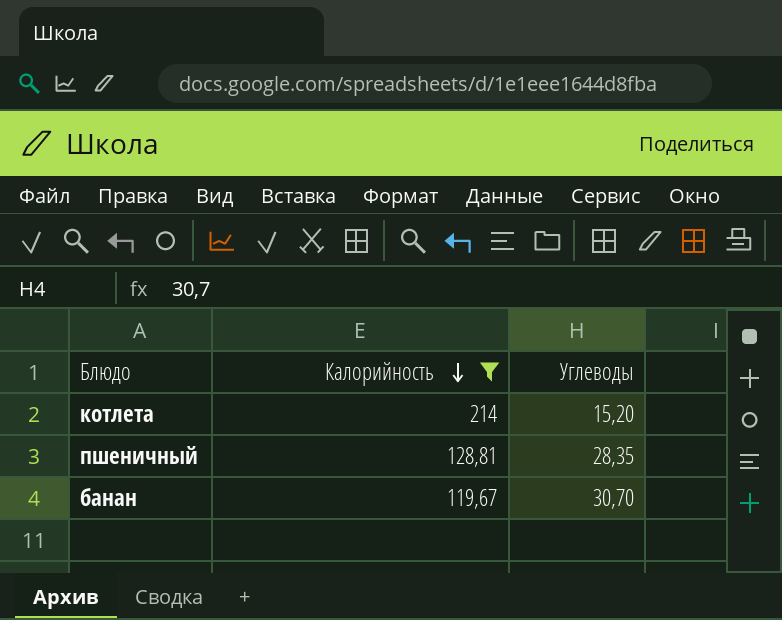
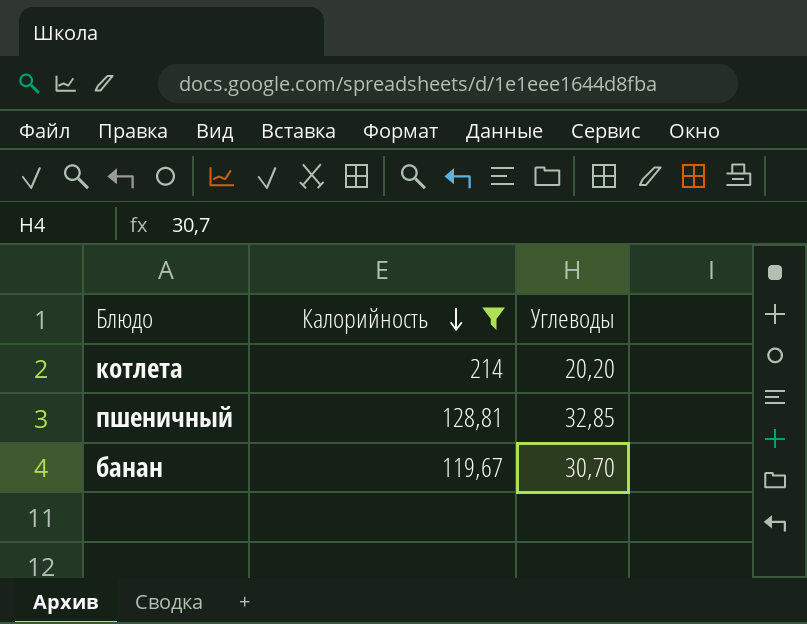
котлета | Углеводы: 15,20 -> 20,20
пшеничный | Углеводы: 28,35 -> 32,85

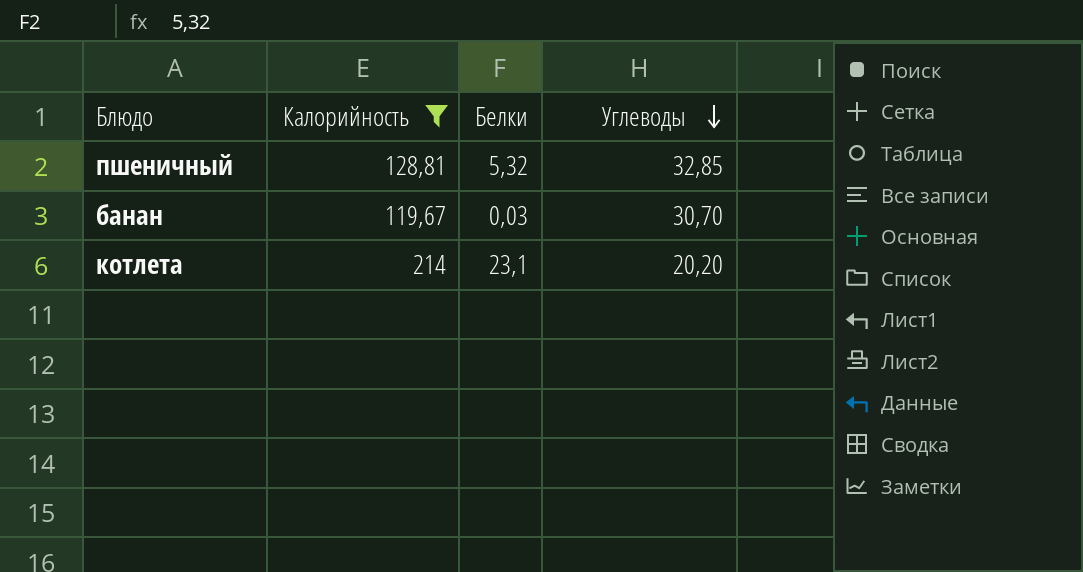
row order: Калорийность descending -> Углеводы descending
column Белки | position: none -> 3

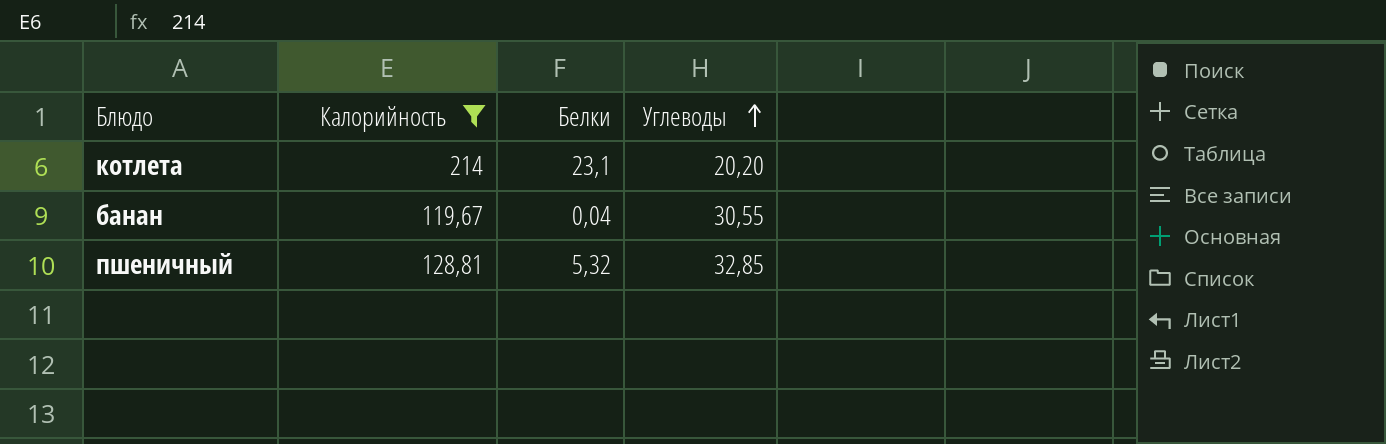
row order: Углеводы descending -> Углеводы ascending
банан | Белки: 0,03 -> 0,04
банан | Углеводы: 30,70 -> 30,55

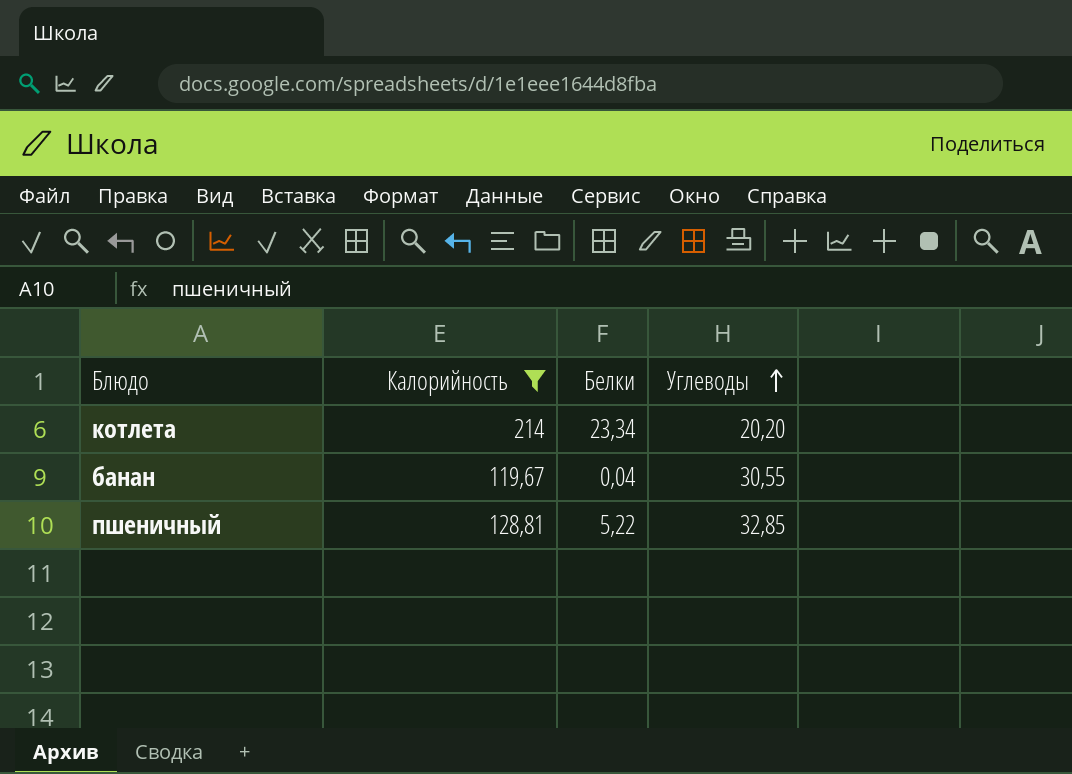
котлета | Белки: 23,1 -> 23,34
пшеничный | Белки: 5,32 -> 5,22

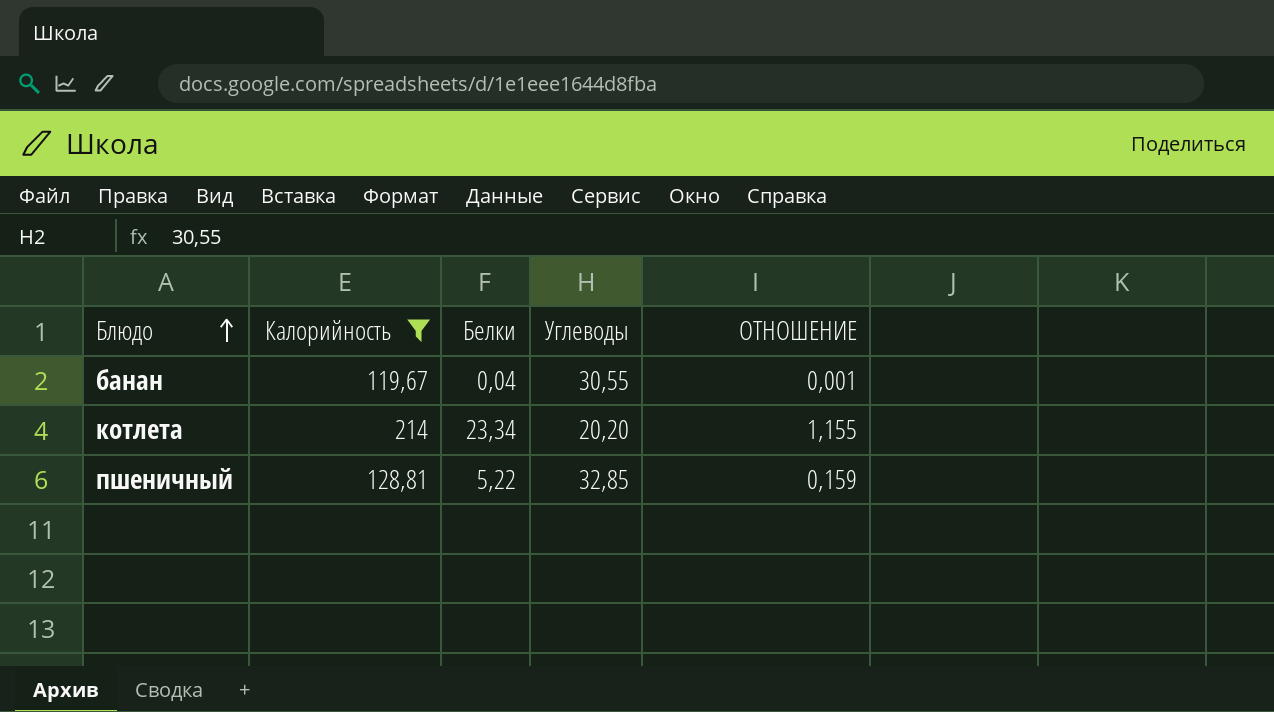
row order: Углеводы ascending -> Блюдо ascending
column ОТНОШЕНИЕ | formula: none -> [Белки] / [Углеводы]

